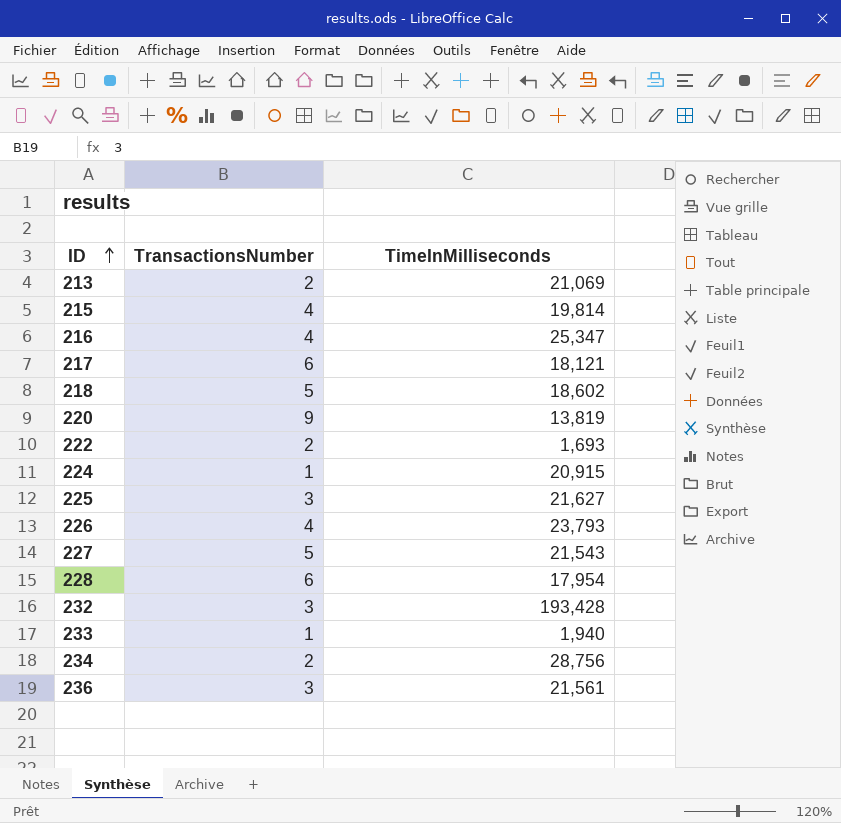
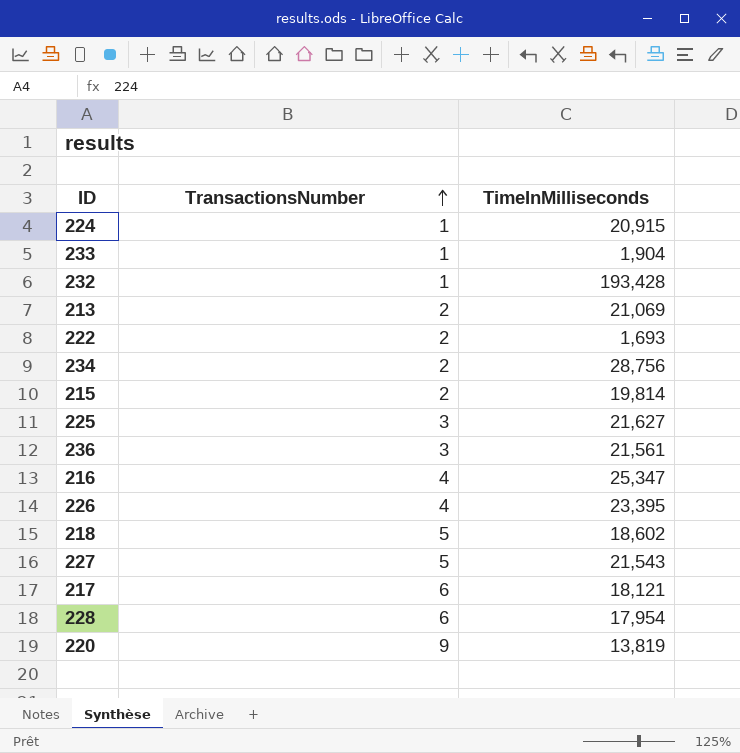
row order: ID ascending -> TransactionsNumber ascending
233 | TimeInMilliseconds: 1,940 -> 1,904
232 | TransactionsNumber: 3 -> 1
215 | TransactionsNumber: 4 -> 2
226 | TimeInMilliseconds: 23,793 -> 23,395

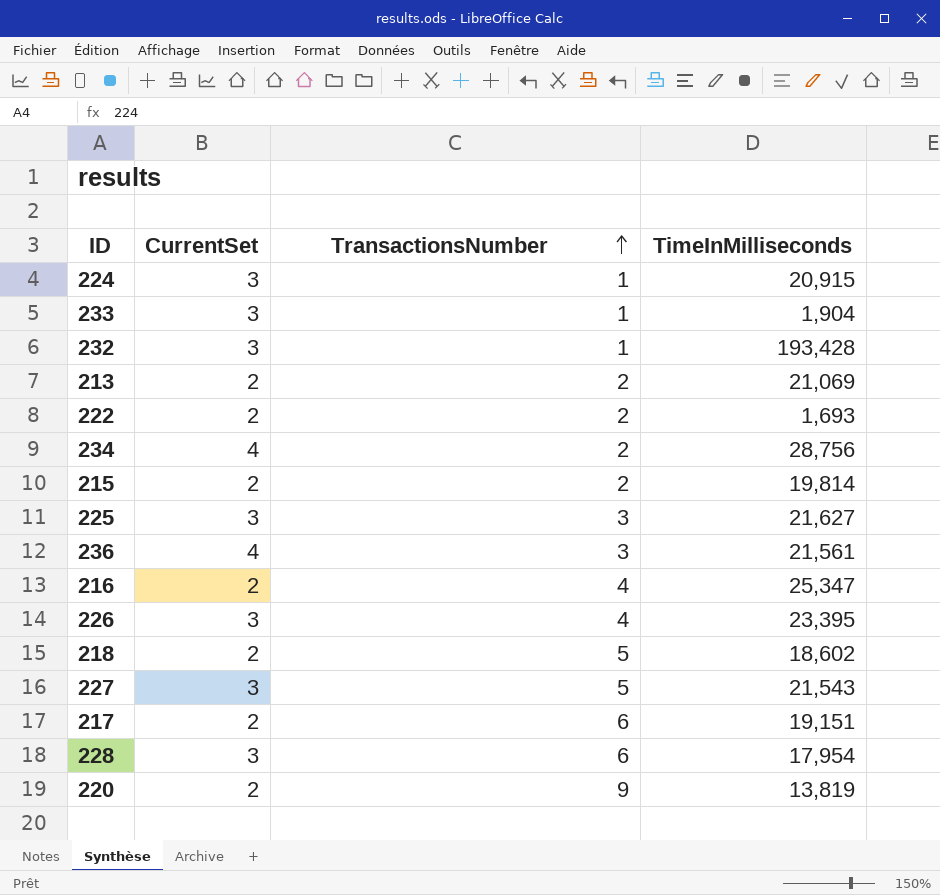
column CurrentSet | position: none -> 2
217 | TimeInMilliseconds: 18,121 -> 19,151

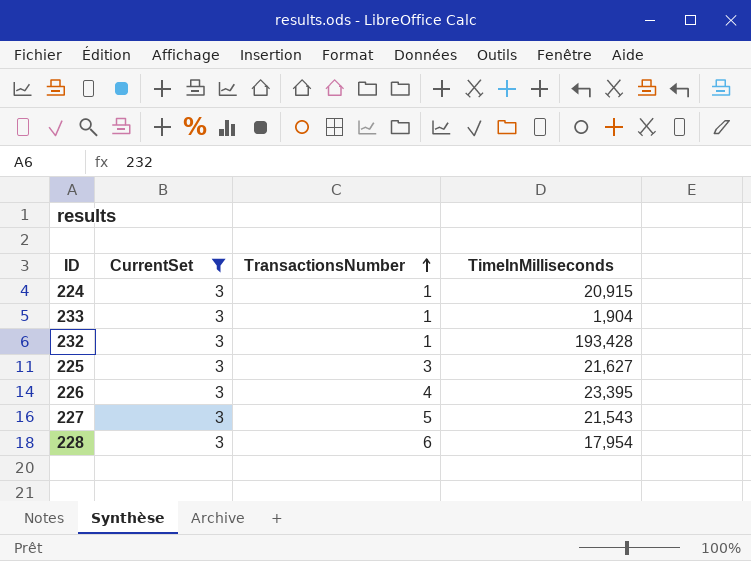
filter: none -> CurrentSet = 3

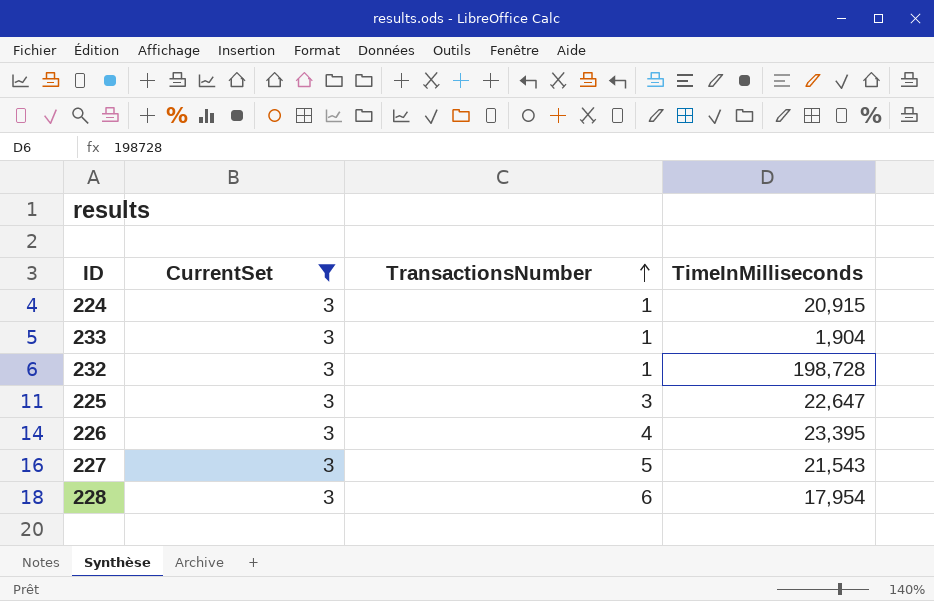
232 | TimeInMilliseconds: 193,428 -> 198,728
225 | TimeInMilliseconds: 21,627 -> 22,647

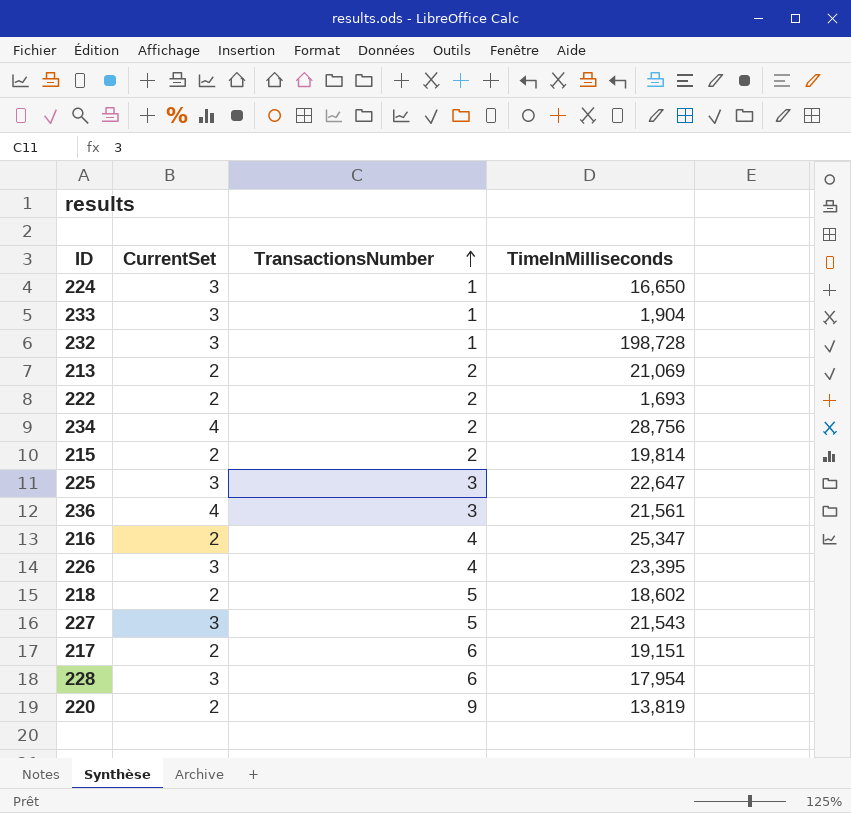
filter: CurrentSet = 3 -> none
224 | TimeInMilliseconds: 20,915 -> 16,650

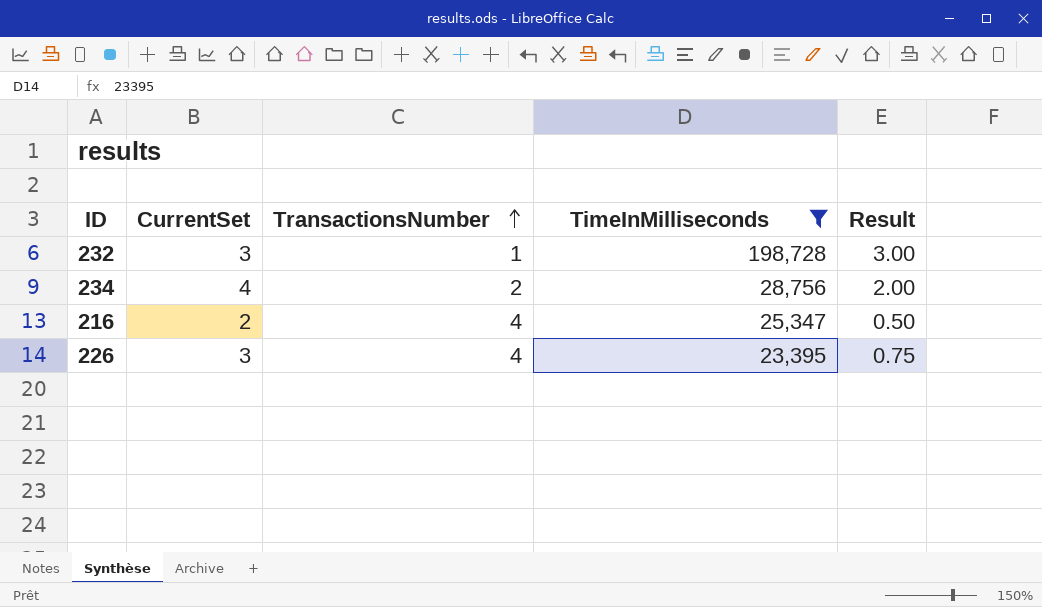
filter: none -> TimeInMilliseconds >= 23,395
column Result | formula: none -> [CurrentSet] / [TransactionsNumber]

